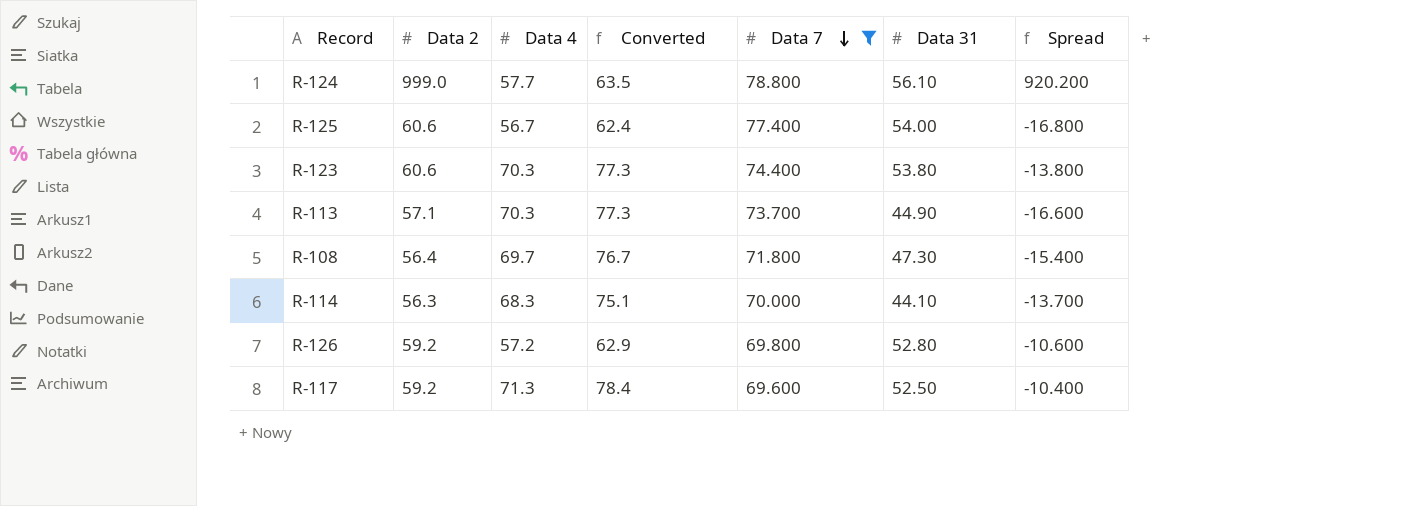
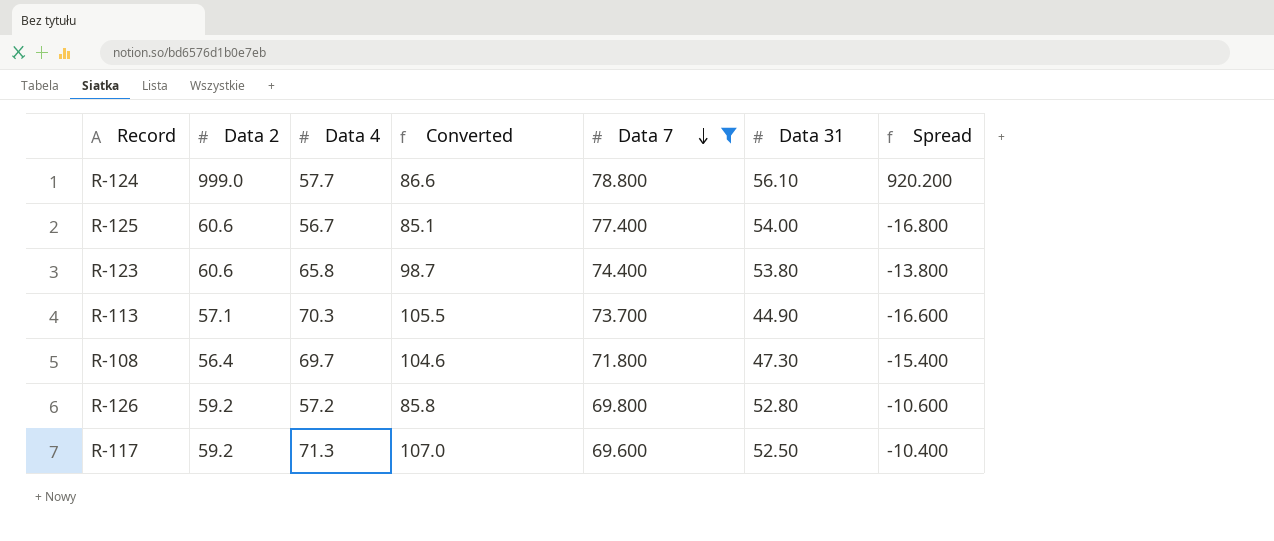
column Converted | formula: [Data 4] * 1.1 -> [Data 4] * 1.5
row R-114: 56.3 | 68.3 | 75.1 | 70.000 | 44.10 | -13.700 -> none
R-123 | Data 4: 70.3 -> 65.8

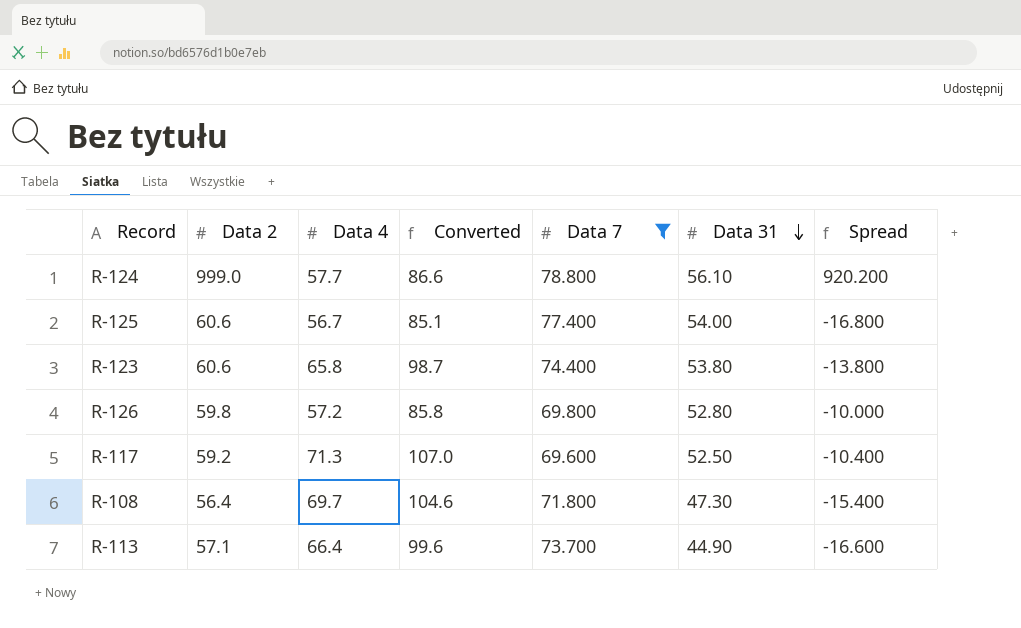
row order: Data 7 descending -> Data 31 descending
R-126 | Data 2: 59.2 -> 59.8
R-126 | Spread: -10.600 -> -10.000
R-113 | Data 4: 70.3 -> 66.4
R-113 | Converted: 105.5 -> 99.6

